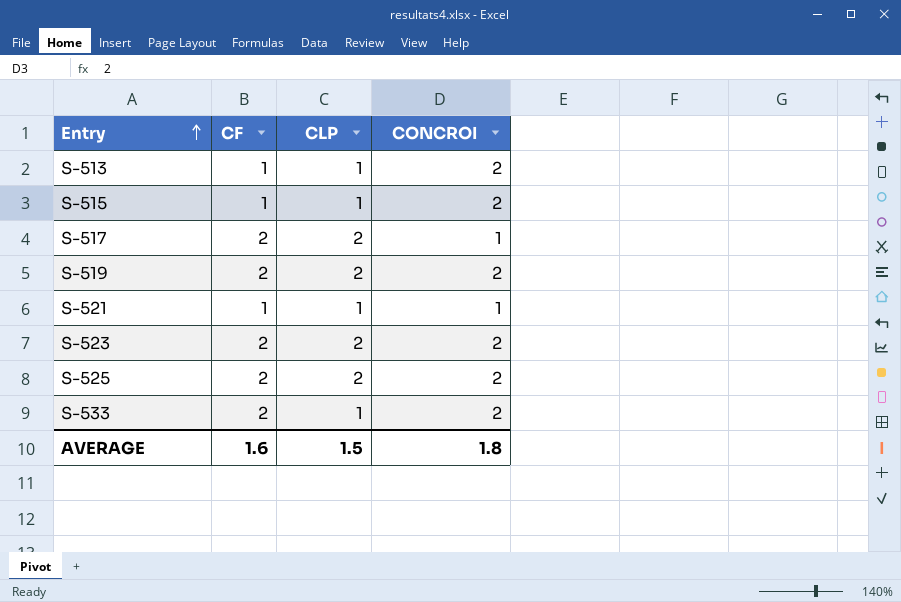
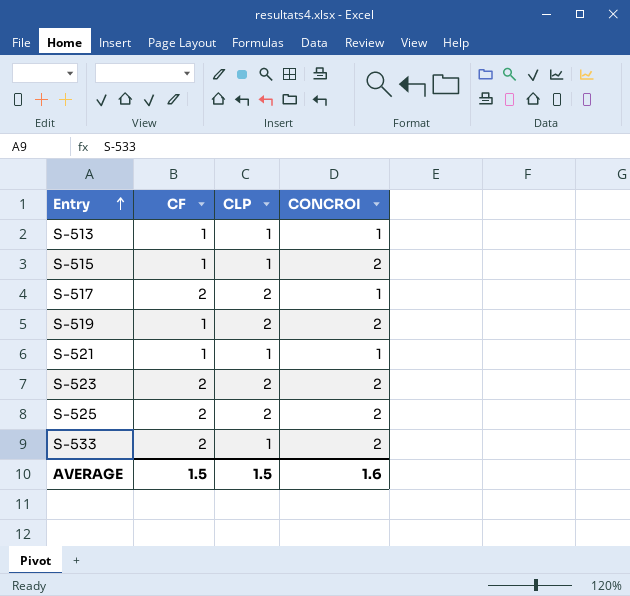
S-513 | CONCROI: 2 -> 1
S-519 | CF: 2 -> 1
AVERAGE | CF: 1.6 -> 1.5
AVERAGE | CONCROI: 1.8 -> 1.6

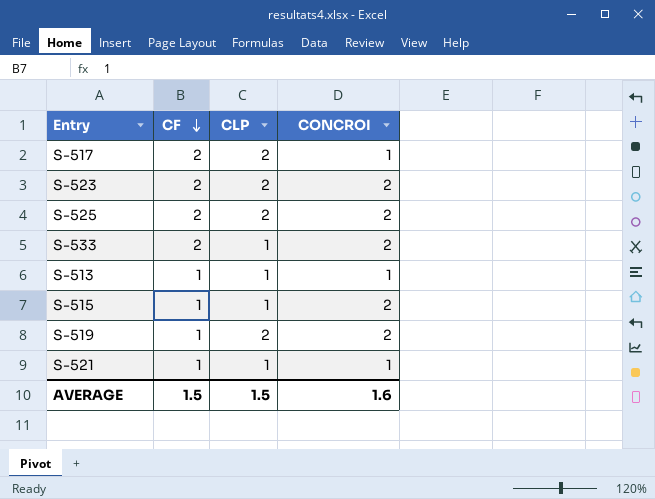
row order: Entry ascending -> CF descending

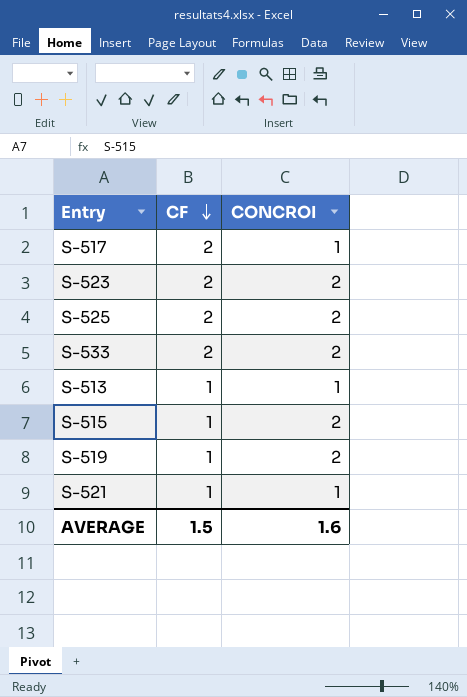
column CLP | position: 3 -> none

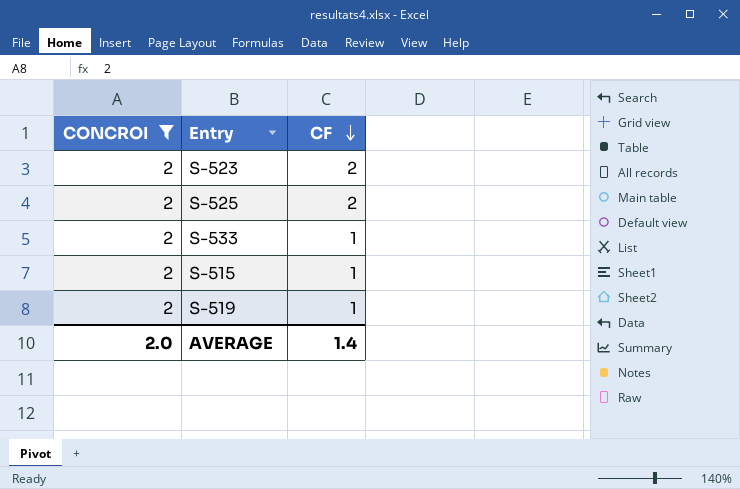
filter: none -> CONCROI = 2
column CONCROI | position: 3 -> 1
S-533 | CF: 2 -> 1
AVERAGE | CONCROI: 1.6 -> 2.0
AVERAGE | CF: 1.5 -> 1.4

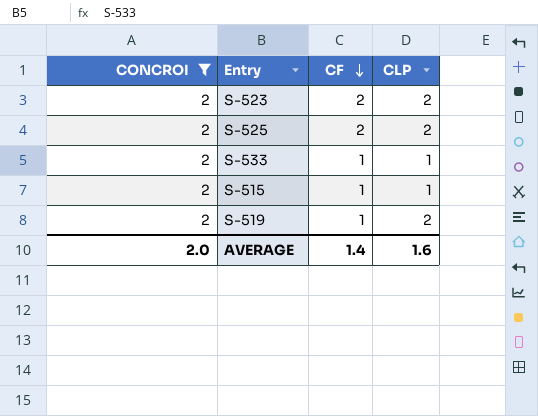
column CLP | position: none -> 4

